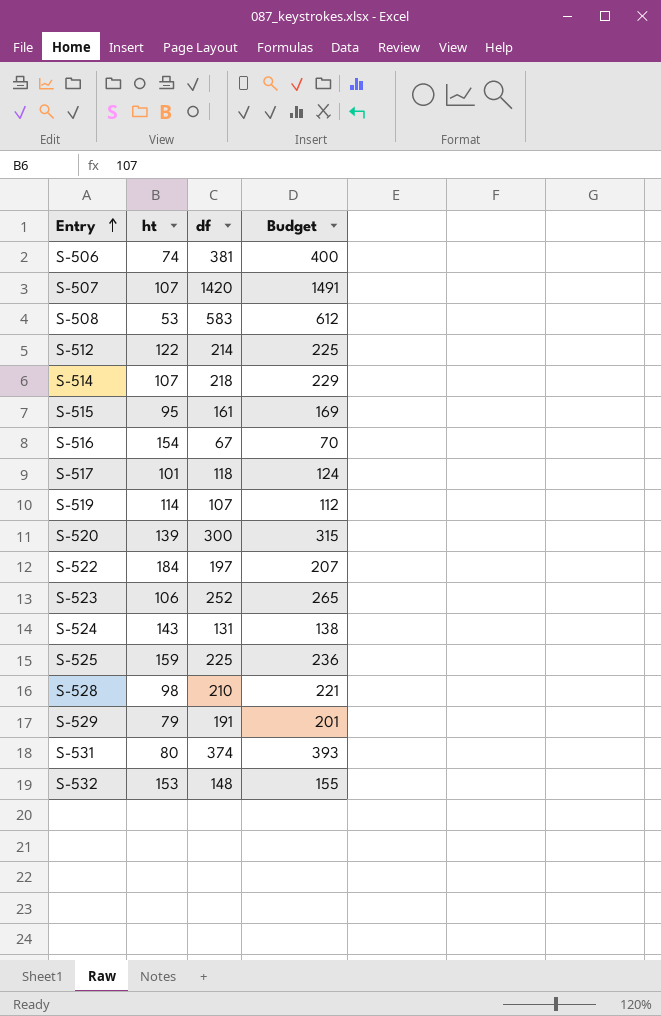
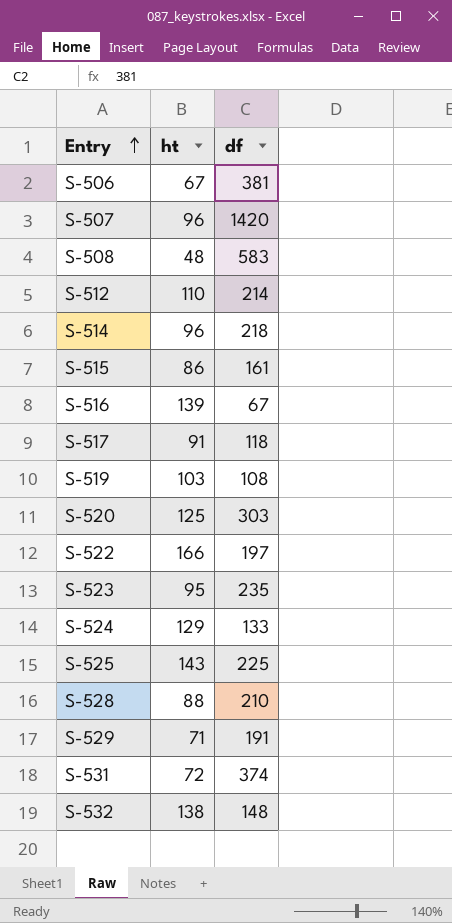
column Budget | formula: [df] * 1.05 -> none
S-506 | ht: 74 -> 67
S-507 | ht: 107 -> 96
S-508 | ht: 53 -> 48
S-512 | ht: 122 -> 110
S-514 | ht: 107 -> 96
S-515 | ht: 95 -> 86
S-516 | ht: 154 -> 139
S-517 | ht: 101 -> 91
S-519 | ht: 114 -> 103
S-519 | df: 107 -> 108
S-520 | ht: 139 -> 125
S-520 | df: 300 -> 303
S-522 | ht: 184 -> 166
S-523 | ht: 106 -> 95
S-523 | df: 252 -> 235
S-524 | ht: 143 -> 129
S-524 | df: 131 -> 133
S-525 | ht: 159 -> 143
S-528 | ht: 98 -> 88
S-529 | ht: 79 -> 71
S-531 | ht: 80 -> 72
S-532 | ht: 153 -> 138

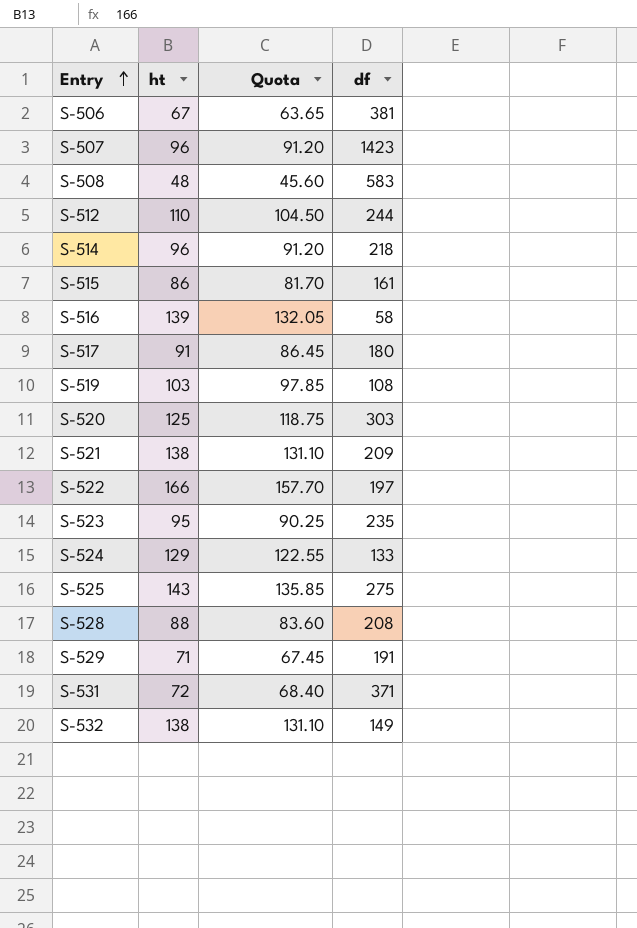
column Quota | formula: none -> [ht] * 0.95
S-507 | df: 1420 -> 1423
S-512 | df: 214 -> 244
S-516 | df: 67 -> 58
S-517 | df: 118 -> 180
row S-521: none -> 138 | 131.10 | 209
S-525 | df: 225 -> 275
S-528 | df: 210 -> 208
S-531 | df: 374 -> 371
S-532 | df: 148 -> 149

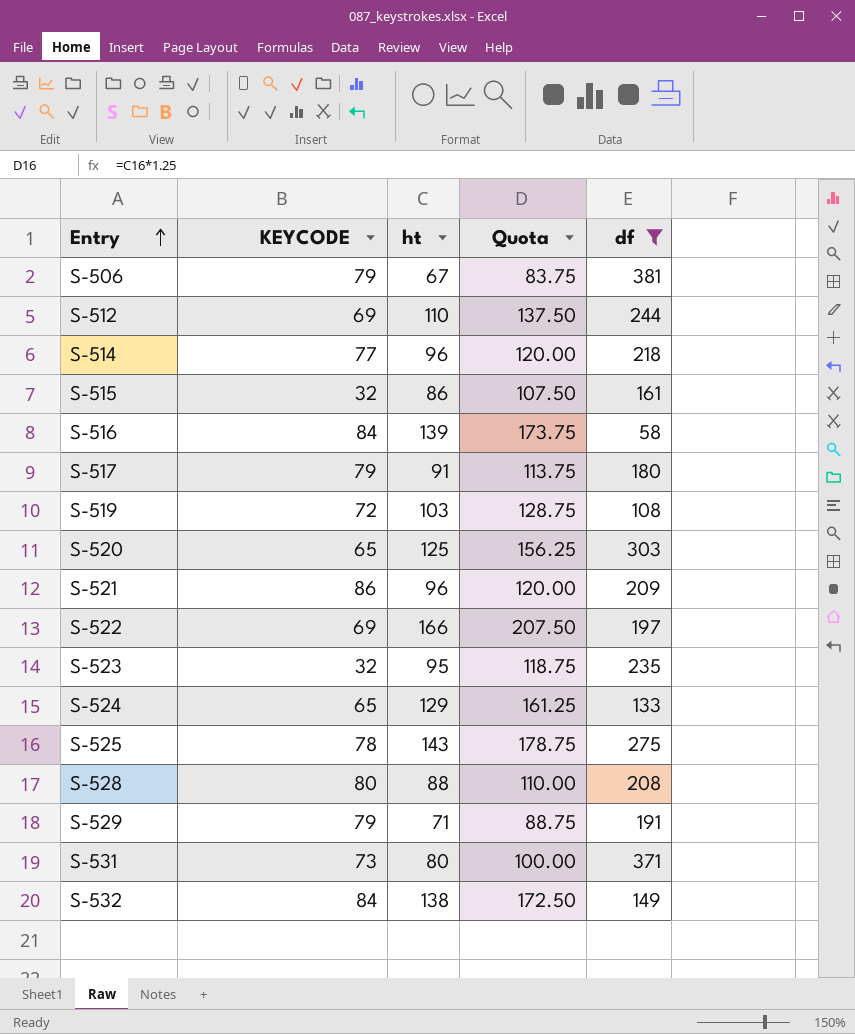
filter: none -> df <= 381
column KEYCODE | position: none -> 2
column Quota | formula: [ht] * 0.95 -> [ht] * 1.25
S-521 | ht: 138 -> 96
S-531 | ht: 72 -> 80

